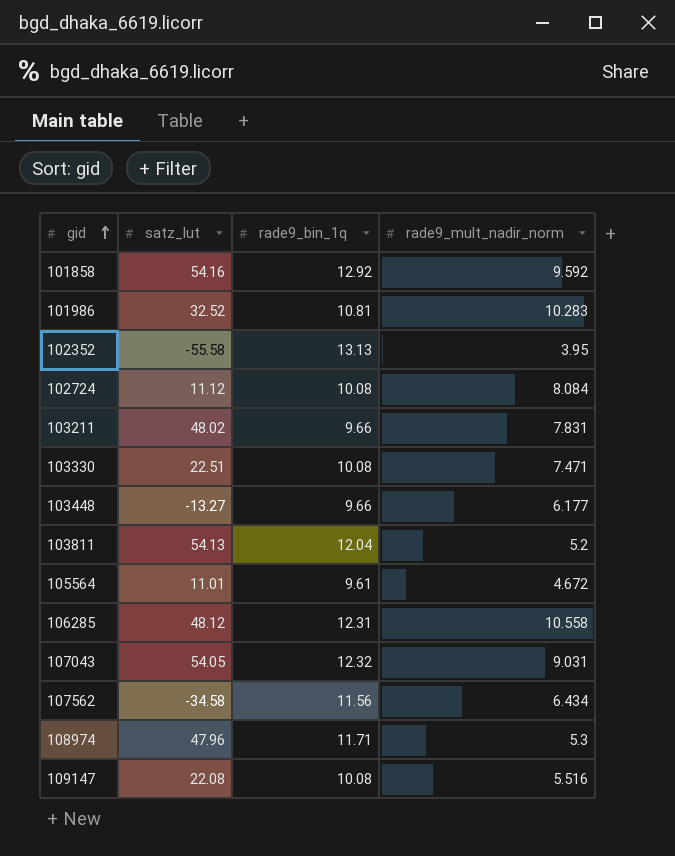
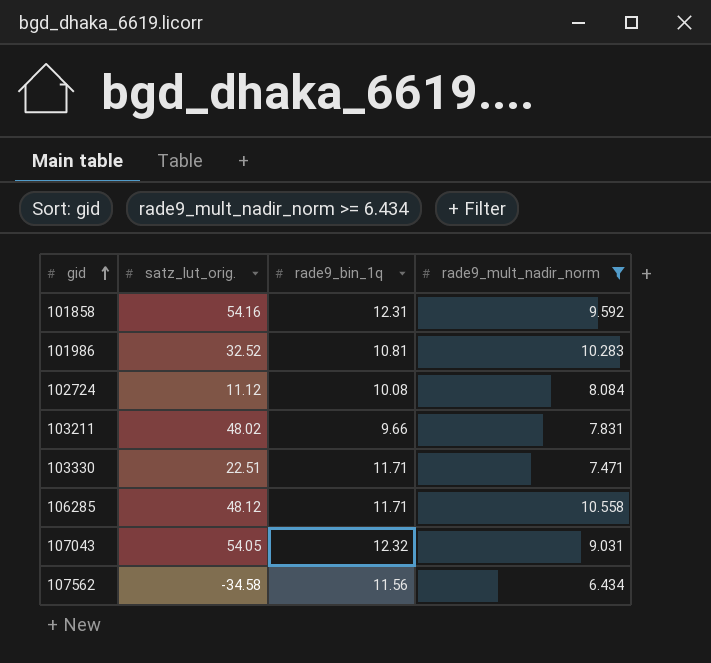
filter: none -> rade9_mult_nadir_norm >= 6.434
column name: satz_lut -> satz_lut_orig.
101858 | rade9_bin_1q: 12.92 -> 12.31
103330 | rade9_bin_1q: 10.08 -> 11.71
106285 | rade9_bin_1q: 12.31 -> 11.71

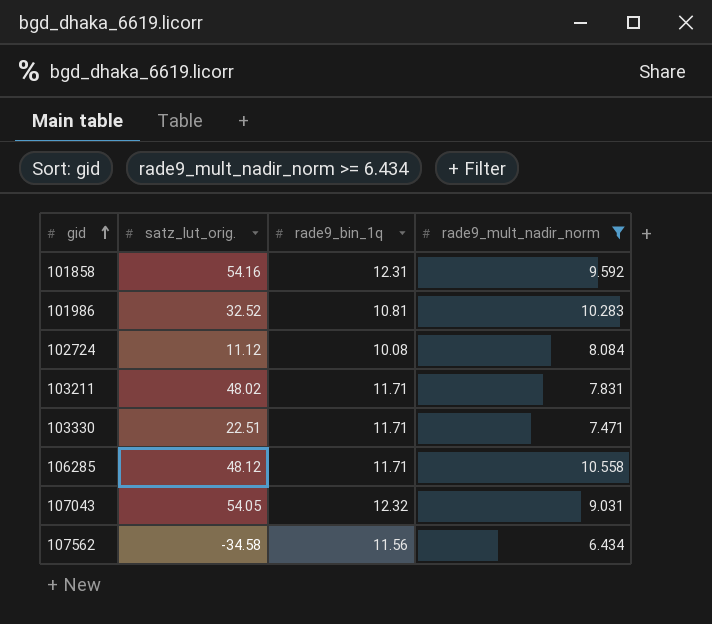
103211 | rade9_bin_1q: 9.66 -> 11.71

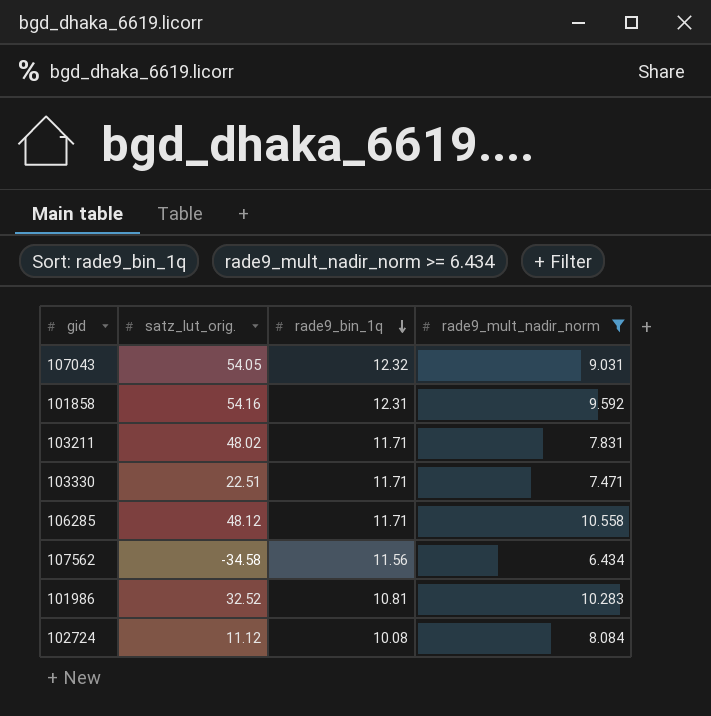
row order: gid ascending -> rade9_bin_1q descending

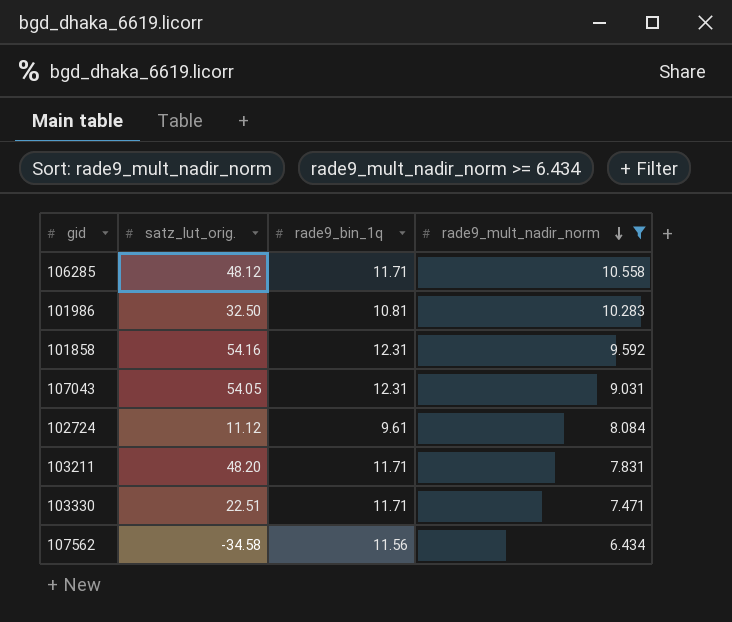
row order: rade9_bin_1q descending -> rade9_mult_nadir_norm descending
101986 | satz_lut_orig.: 32.52 -> 32.50
107043 | rade9_bin_1q: 12.32 -> 12.31
102724 | rade9_bin_1q: 10.08 -> 9.61
103211 | satz_lut_orig.: 48.02 -> 48.20

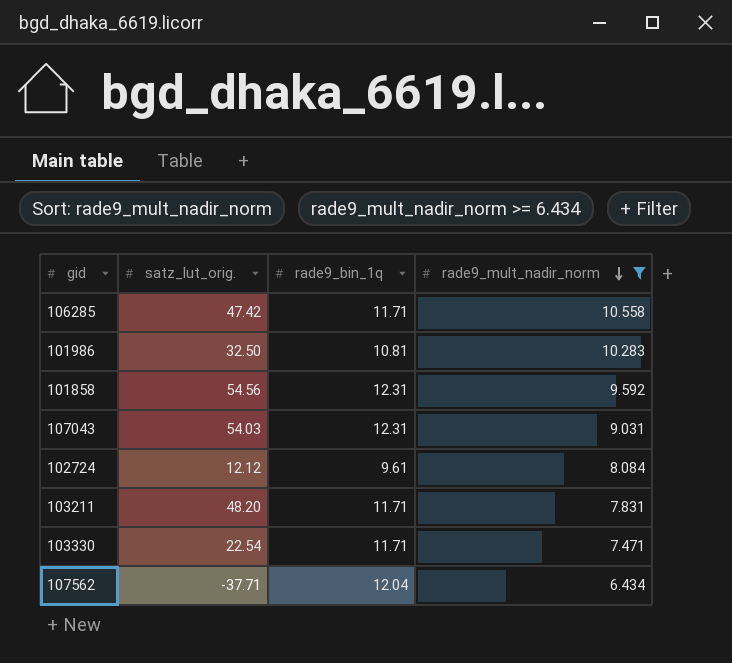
106285 | satz_lut_orig.: 48.12 -> 47.42
101858 | satz_lut_orig.: 54.16 -> 54.56
107043 | satz_lut_orig.: 54.05 -> 54.03
102724 | satz_lut_orig.: 11.12 -> 12.12
103330 | satz_lut_orig.: 22.51 -> 22.54
107562 | satz_lut_orig.: -34.58 -> -37.71
107562 | rade9_bin_1q: 11.56 -> 12.04

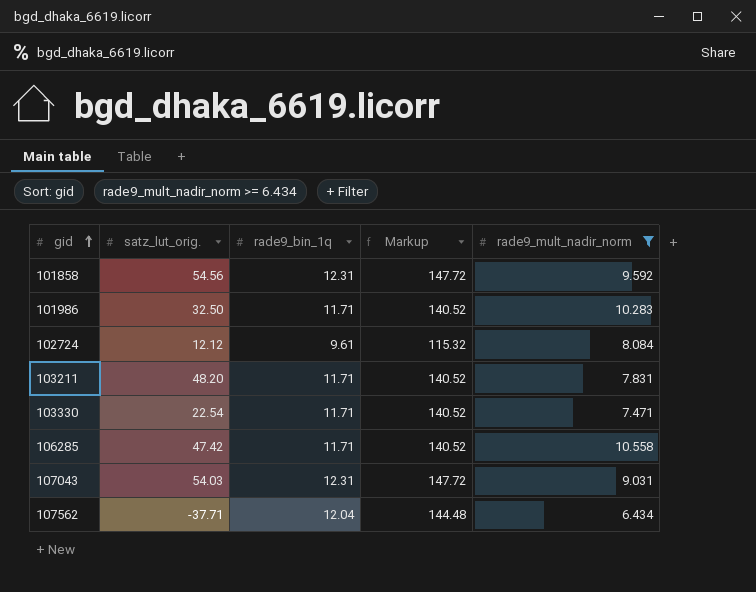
row order: rade9_mult_nadir_norm descending -> gid ascending
column Markup | formula: none -> [rade9_bin_1q] * 12
101986 | rade9_bin_1q: 10.81 -> 11.71

